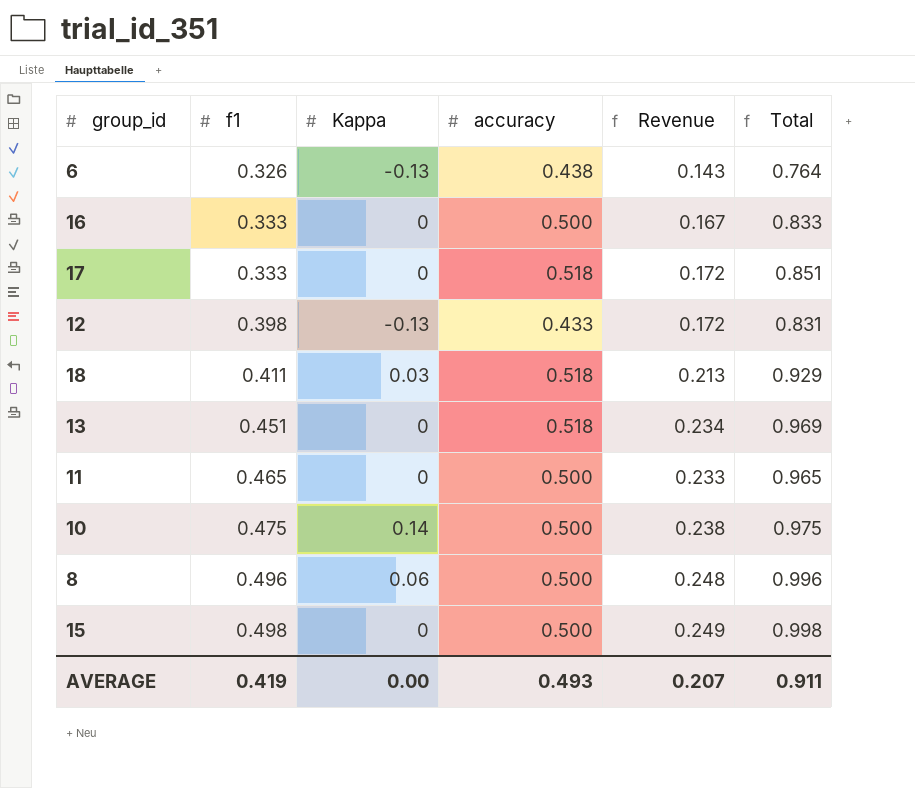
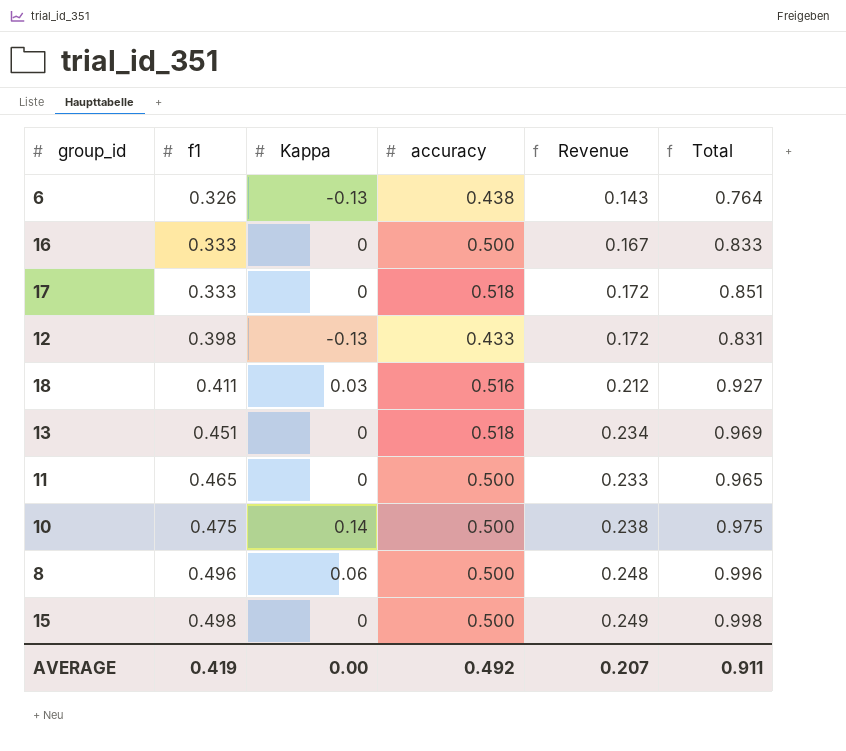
18 | accuracy: 0.518 -> 0.516
18 | Revenue: 0.213 -> 0.212
18 | Total: 0.929 -> 0.927
AVERAGE | accuracy: 0.493 -> 0.492

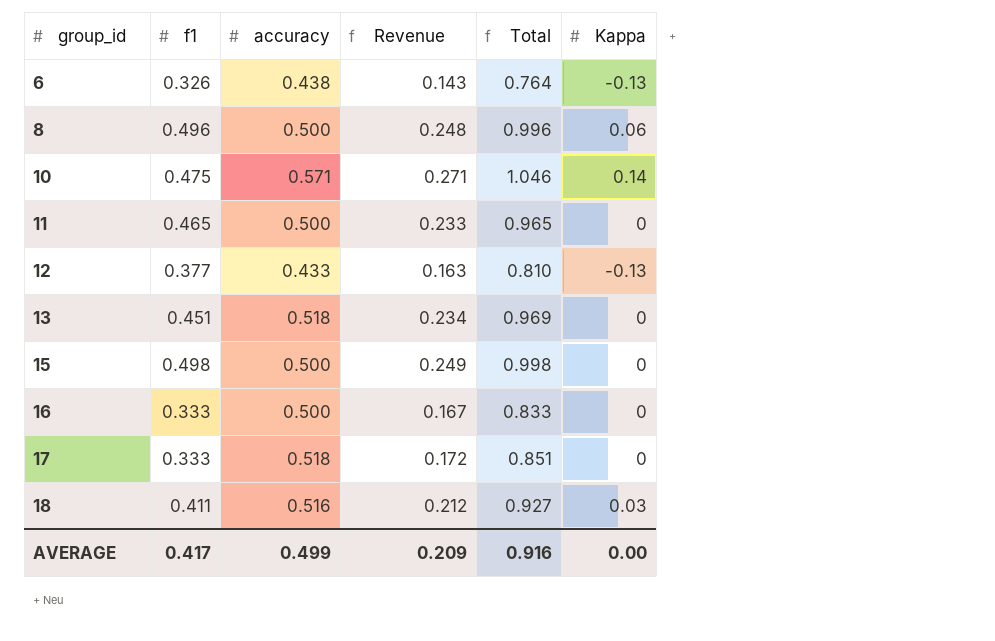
row order: f1 ascending -> group_id ascending
column Kappa | position: 3 -> 6
10 | accuracy: 0.500 -> 0.571
10 | Revenue: 0.238 -> 0.271
10 | Total: 0.975 -> 1.046
12 | f1: 0.398 -> 0.377
12 | Revenue: 0.172 -> 0.163
12 | Total: 0.831 -> 0.810
AVERAGE | f1: 0.419 -> 0.417
AVERAGE | accuracy: 0.492 -> 0.499
AVERAGE | Revenue: 0.207 -> 0.209
AVERAGE | Total: 0.911 -> 0.916

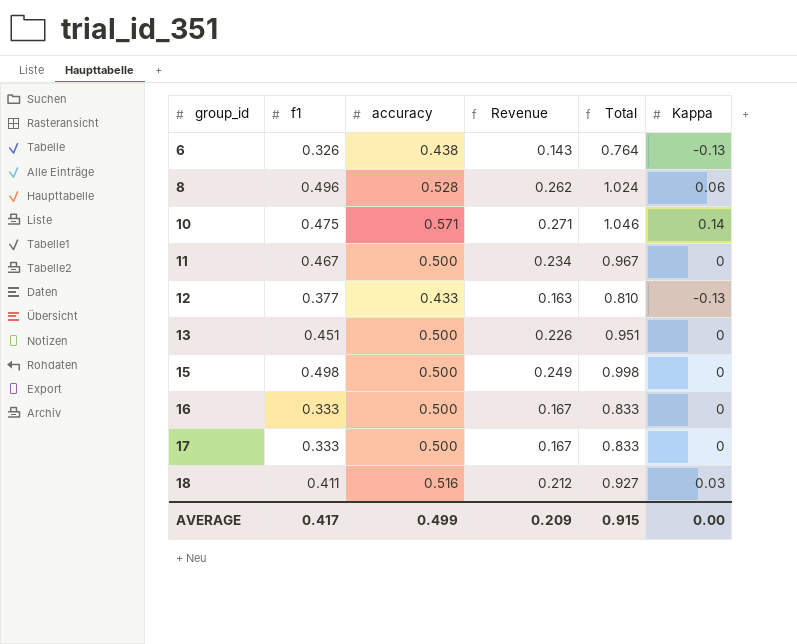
8 | accuracy: 0.500 -> 0.528
8 | Revenue: 0.248 -> 0.262
8 | Total: 0.996 -> 1.024
11 | f1: 0.465 -> 0.467
11 | Revenue: 0.233 -> 0.234
11 | Total: 0.965 -> 0.967
13 | accuracy: 0.518 -> 0.500
13 | Revenue: 0.234 -> 0.226
13 | Total: 0.969 -> 0.951
17 | accuracy: 0.518 -> 0.500
17 | Revenue: 0.172 -> 0.167
17 | Total: 0.851 -> 0.833
AVERAGE | Total: 0.916 -> 0.915

